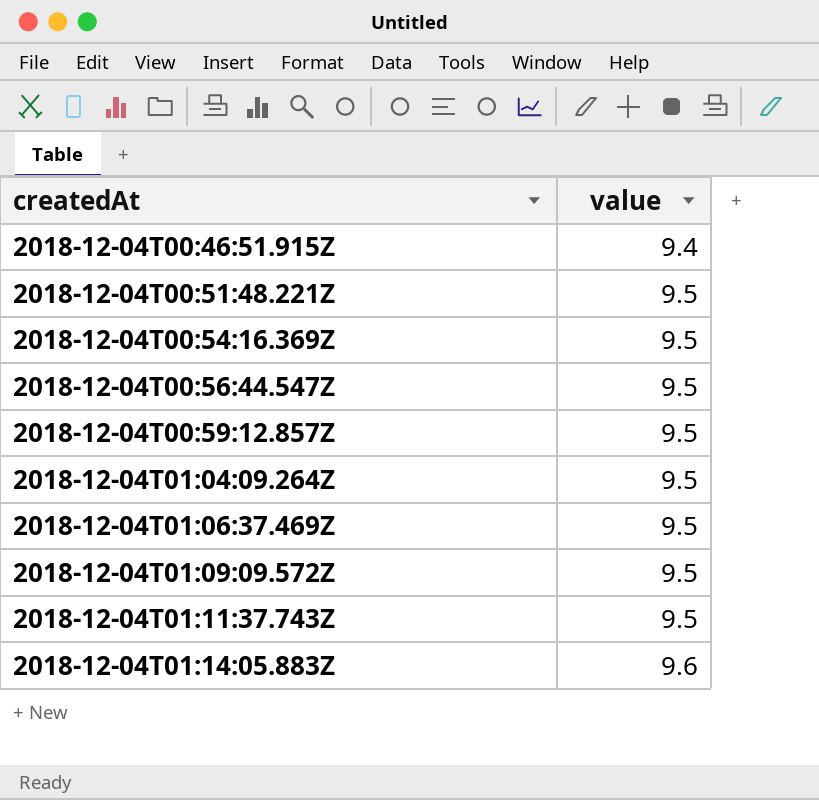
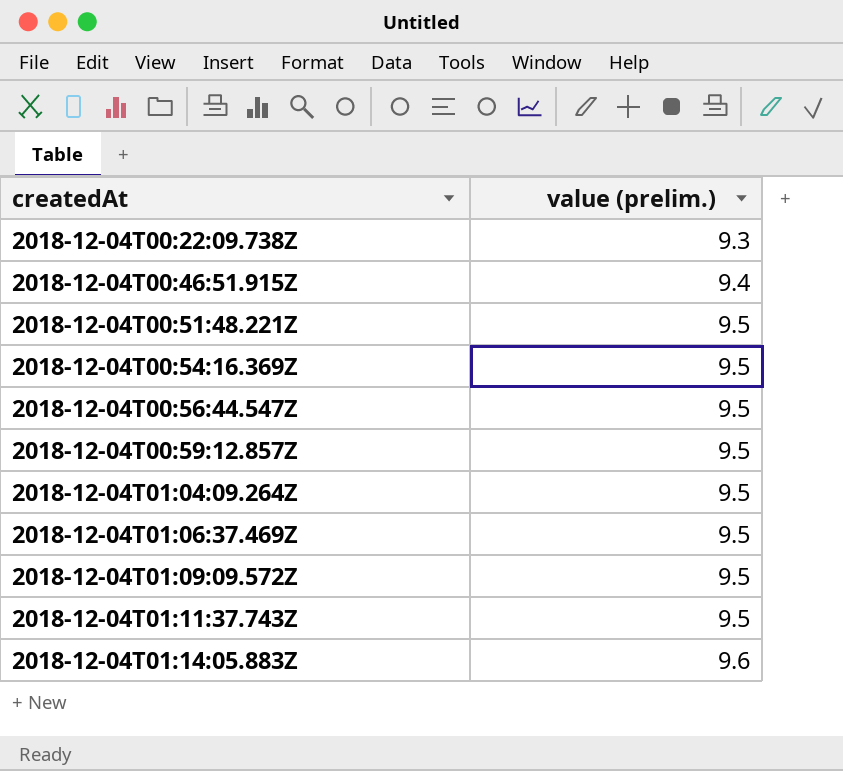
column name: value -> value (prelim.)
row 2018-12-04T00:22:09.738Z: none -> 9.3

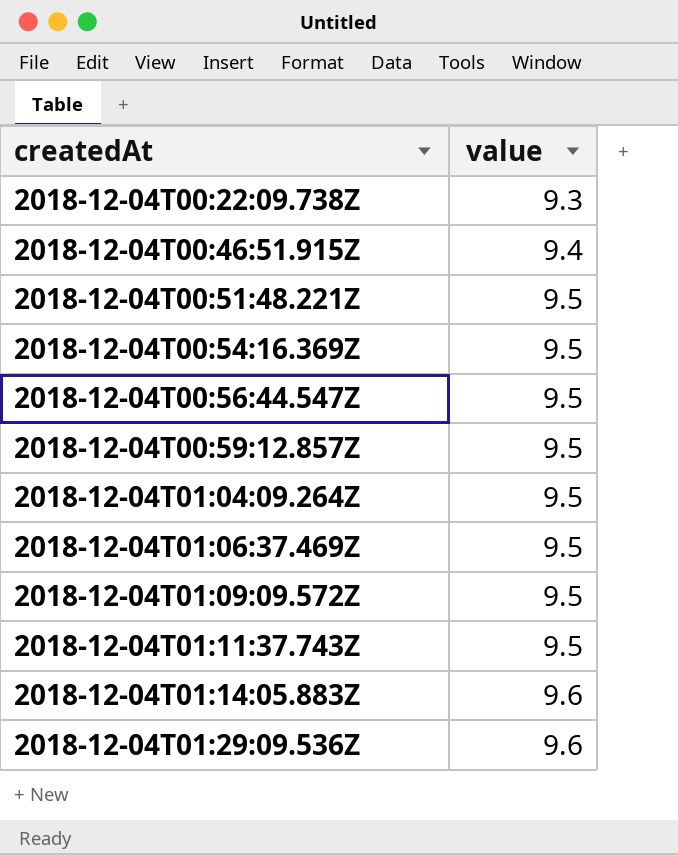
column name: value (prelim.) -> value
row 2018-12-04T01:29:09.536Z: none -> 9.6

